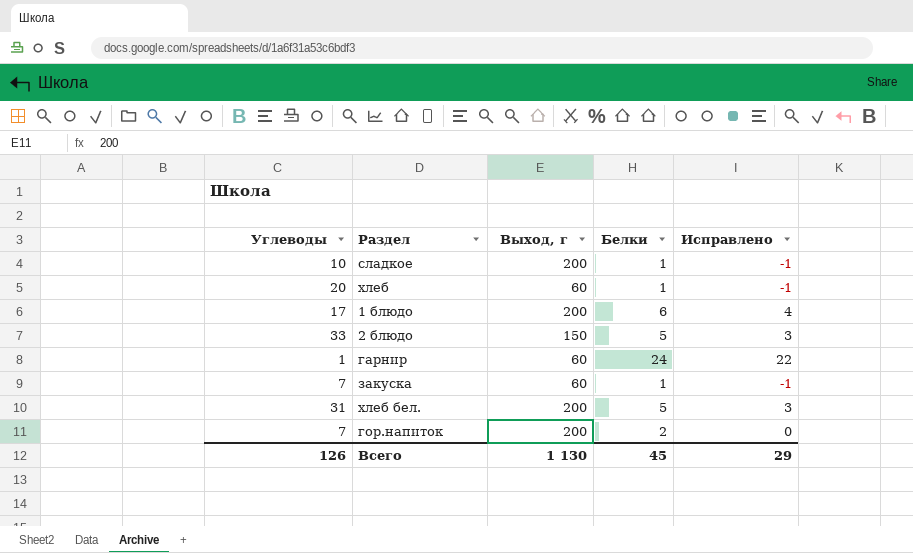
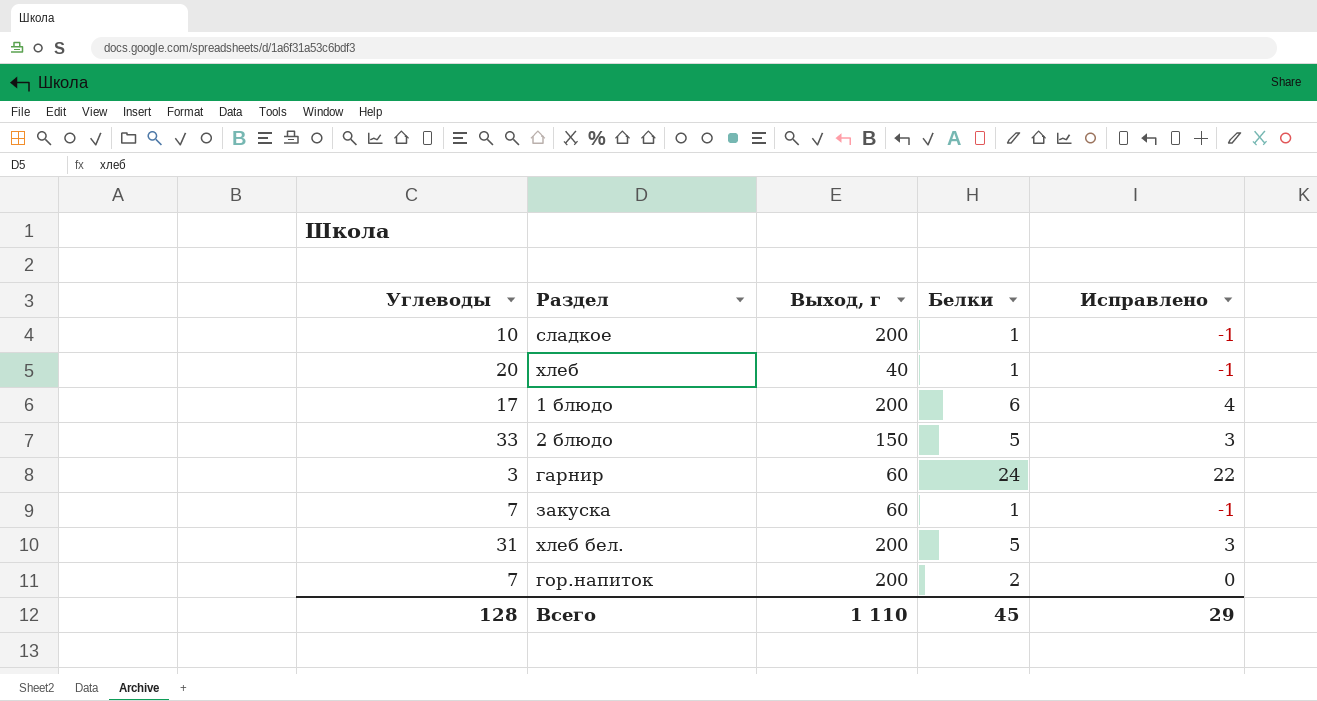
хлеб | Выход, г: 60 -> 40
гарнир | Углеводы: 1 -> 3
Всего | Углеводы: 126 -> 128
Всего | Выход, г: 1 130 -> 1 110

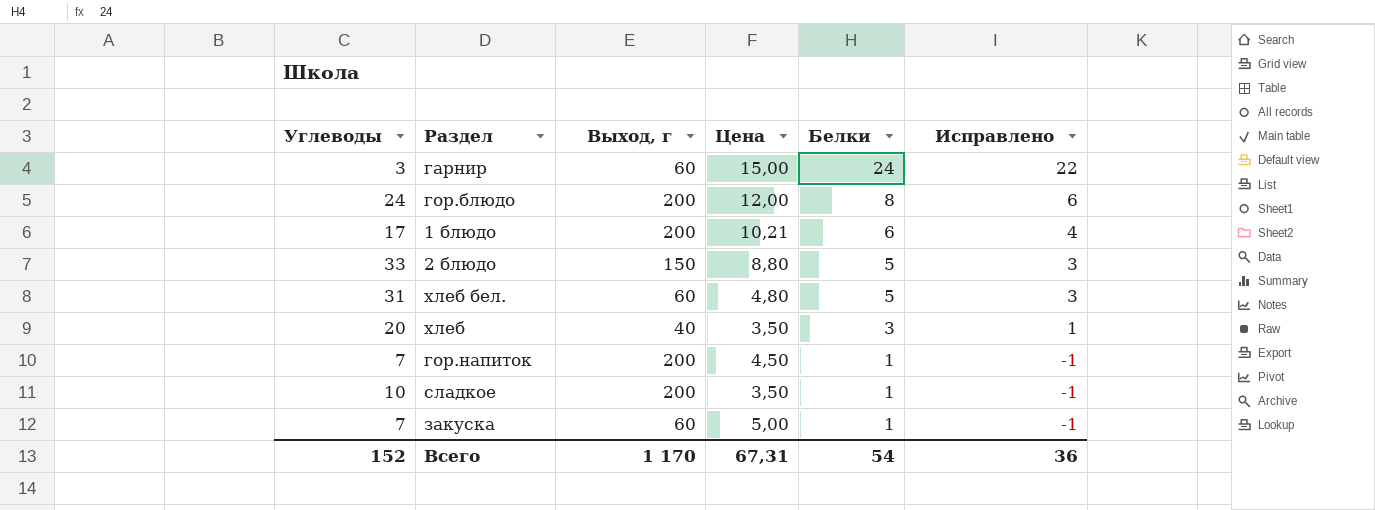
row order: none -> Белки descending
column Цена | position: none -> 4
row гор.блюдо: none -> 24 | 200 | 12,00 | 8 | 6
хлеб бел. | Выход, г: 200 -> 60
хлеб | Белки: 1 -> 3
хлеб | Исправлено: -1 -> 1
гор.напиток | Белки: 2 -> 1
гор.напиток | Исправлено: 0 -> -1
Всего | Углеводы: 128 -> 152
Всего | Выход, г: 1 110 -> 1 170
Всего | Белки: 45 -> 54
Всего | Исправлено: 29 -> 36

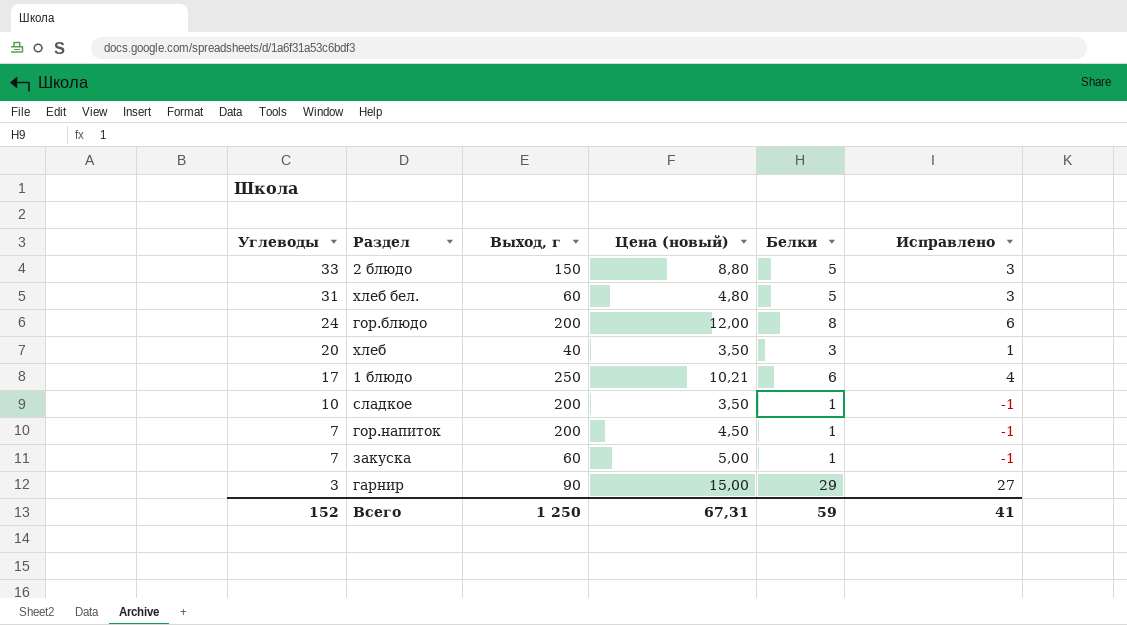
row order: Белки descending -> Углеводы descending
column name: Цена -> Цена (новый)
1 блюдо | Выход, г: 200 -> 250
гарнир | Выход, г: 60 -> 90
гарнир | Белки: 24 -> 29
гарнир | Исправлено: 22 -> 27
Всего | Выход, г: 1 170 -> 1 250
Всего | Белки: 54 -> 59
Всего | Исправлено: 36 -> 41

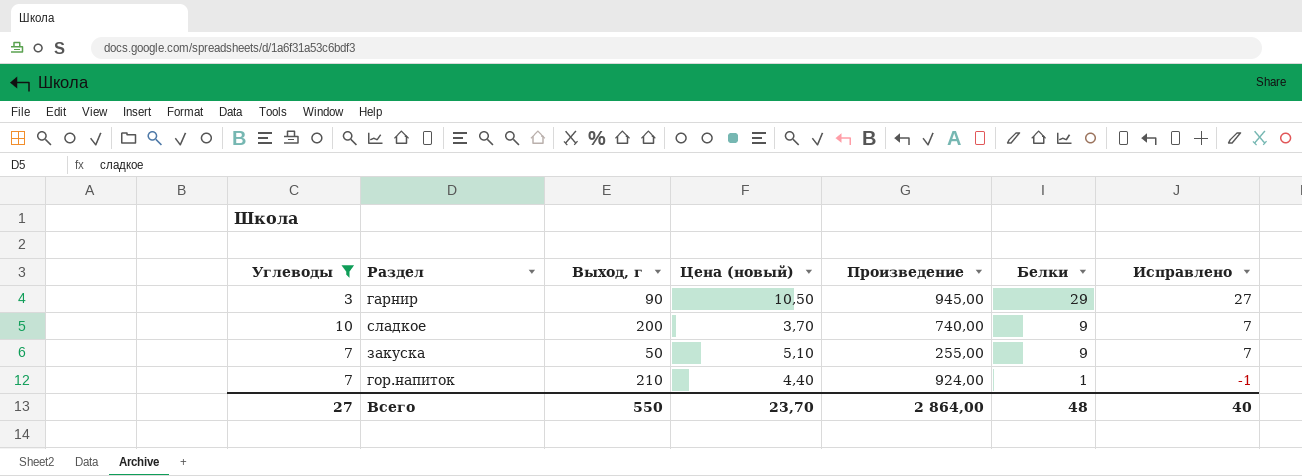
filter: none -> Углеводы <= 10
row order: Углеводы descending -> Белки descending
column Произведение | formula: none -> [Выход, г] * [Цена (новый)]
гарнир | Цена (новый): 15,00 -> 10,50
сладкое | Цена (новый): 3,50 -> 3,70
сладкое | Белки: 1 -> 9
сладкое | Исправлено: -1 -> 7
закуска | Выход, г: 60 -> 50
закуска | Цена (новый): 5,00 -> 5,10
закуска | Белки: 1 -> 9
закуска | Исправлено: -1 -> 7
гор.напиток | Выход, г: 200 -> 210
гор.напиток | Цена (новый): 4,50 -> 4,40
Всего | Углеводы: 152 -> 27
Всего | Выход, г: 1 250 -> 550
Всего | Цена (новый): 67,31 -> 23,70
Всего | Белки: 59 -> 48
Всего | Исправлено: 41 -> 40

